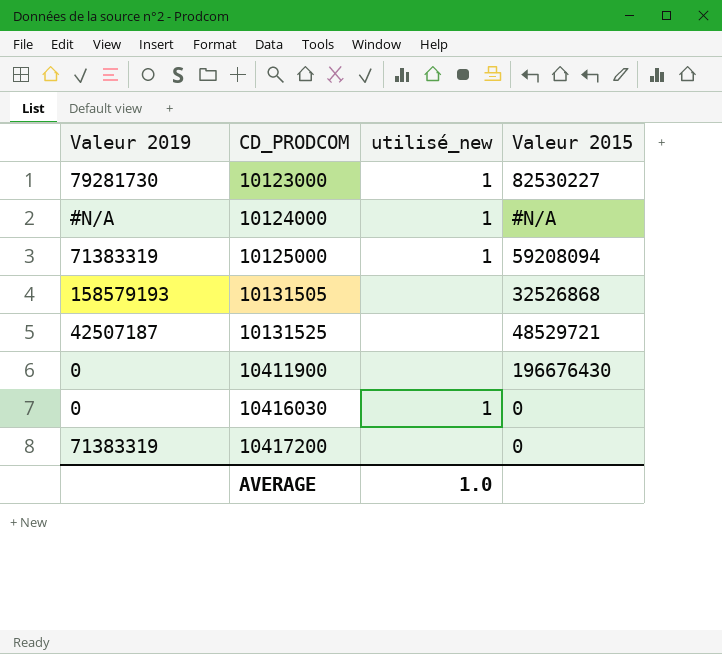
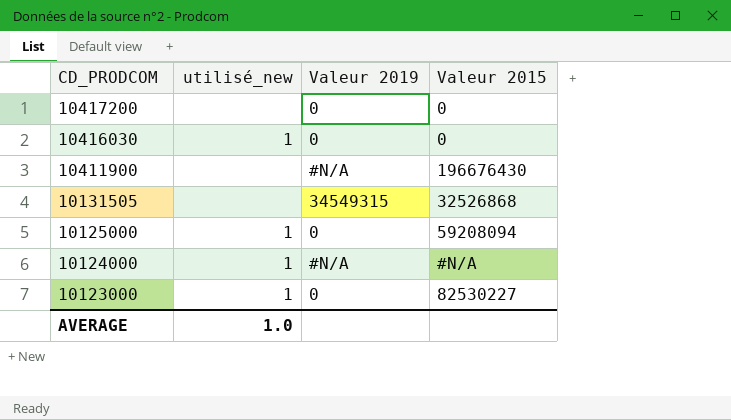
row order: CD_PRODCOM ascending -> CD_PRODCOM descending
column Valeur 2019 | position: 1 -> 3
row 10131525: 42507187 | none | 48529721 -> none
10417200 | Valeur 2019: 71383319 -> 0
10411900 | Valeur 2019: 0 -> #N/A
10131505 | Valeur 2019: 158579193 -> 34549315
10125000 | Valeur 2019: 71383319 -> 0
10123000 | Valeur 2019: 79281730 -> 0

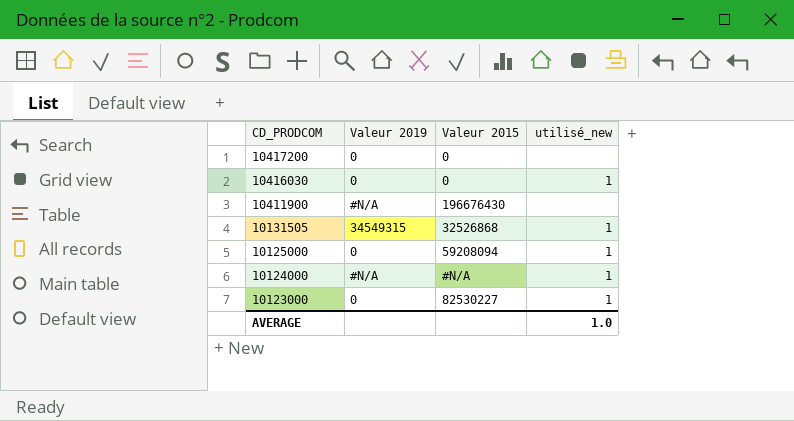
column utilisé_new | position: 2 -> 4
10131505 | utilisé_new: none -> 1

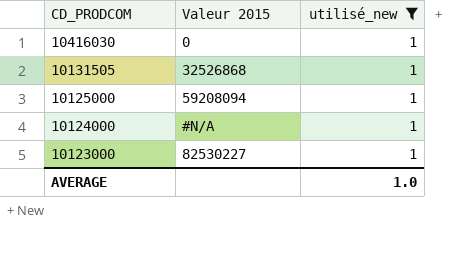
filter: none -> utilisé_new = 1
column Valeur 2019 | position: 2 -> none

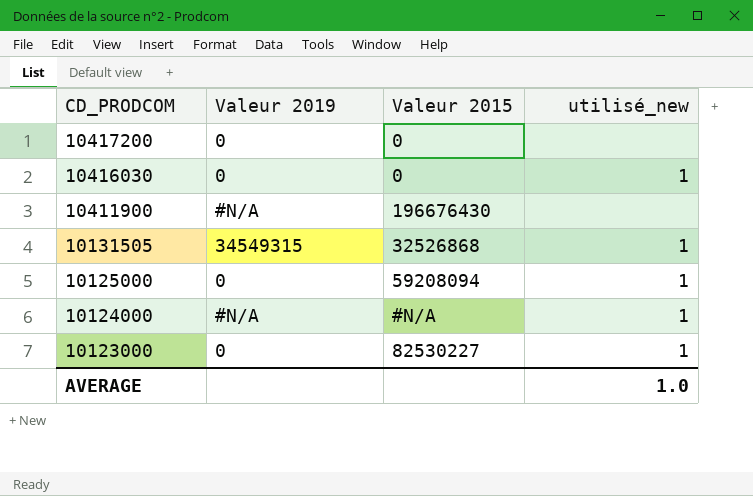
filter: utilisé_new = 1 -> none
column Valeur 2019 | position: none -> 2

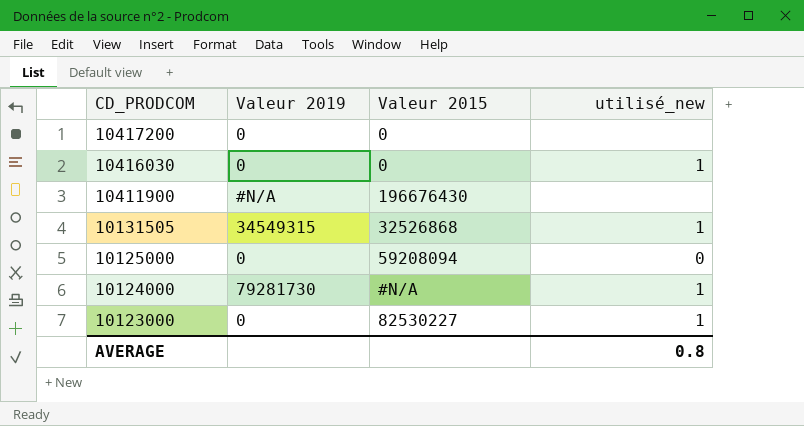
10125000 | utilisé_new: 1 -> 0
10124000 | Valeur 2019: #N/A -> 79281730
AVERAGE | utilisé_new: 1.0 -> 0.8

